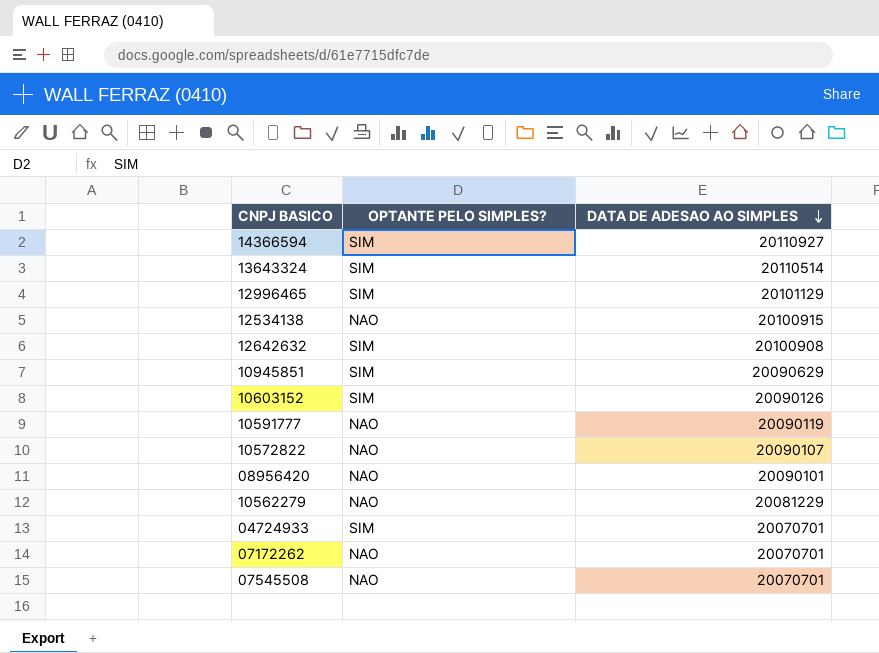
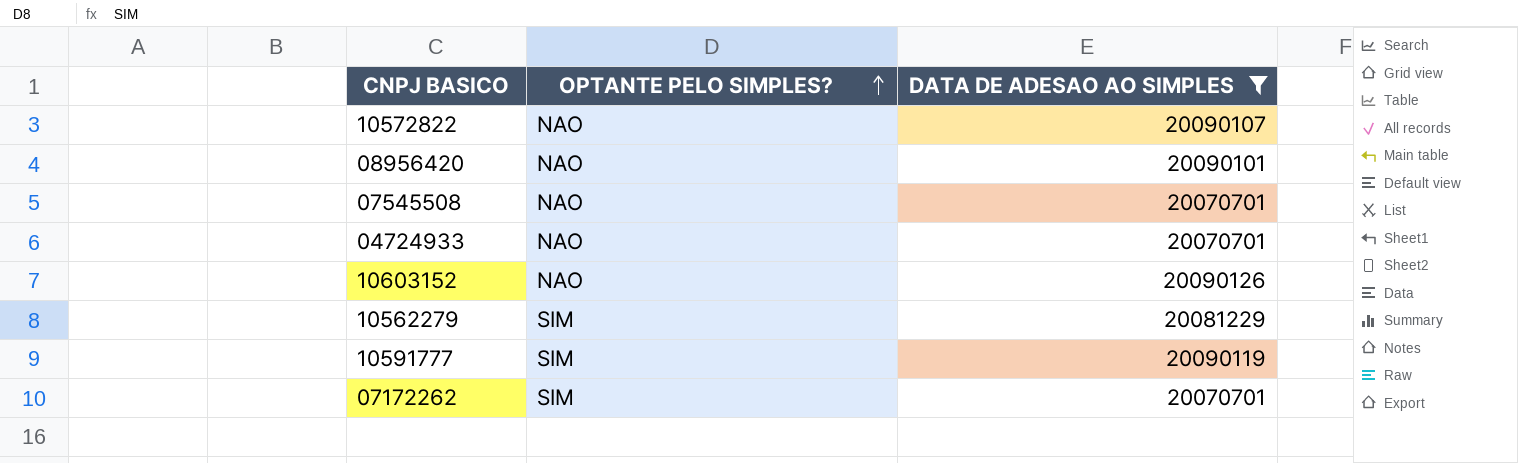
filter: none -> DATA DE ADESAO AO SIMPLES <= 20090126
row order: DATA DE ADESAO AO SIMPLES descending -> OPTANTE PELO SIMPLES? ascending
04724933 | OPTANTE PELO SIMPLES?: SIM -> NAO
10603152 | OPTANTE PELO SIMPLES?: SIM -> NAO
10562279 | OPTANTE PELO SIMPLES?: NAO -> SIM
10591777 | OPTANTE PELO SIMPLES?: NAO -> SIM
07172262 | OPTANTE PELO SIMPLES?: NAO -> SIM

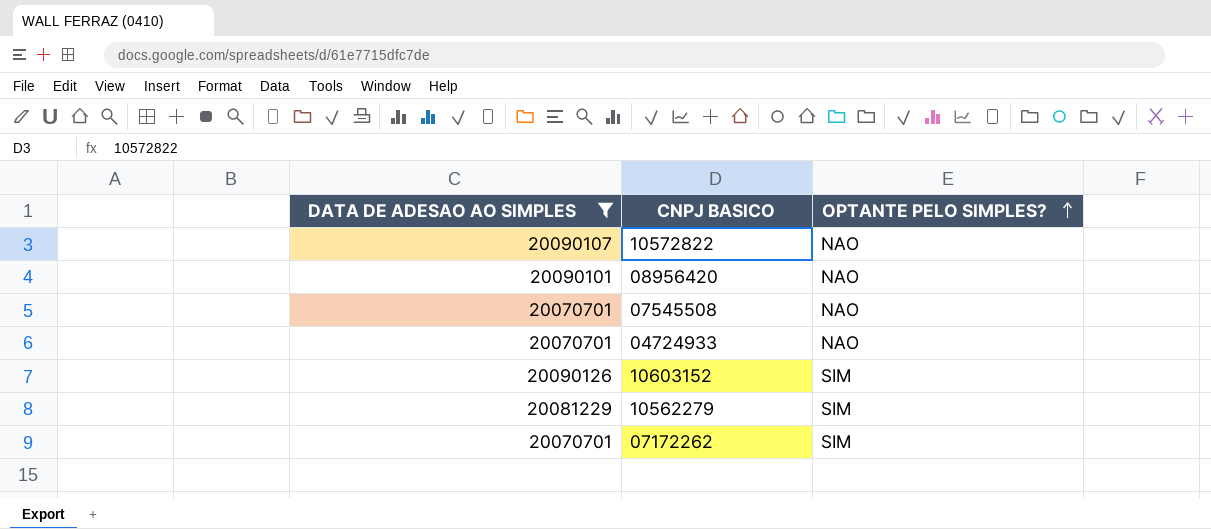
column DATA DE ADESAO AO SIMPLES | position: 3 -> 1
row 10591777: SIM | 20090119 -> none
10603152 | OPTANTE PELO SIMPLES?: NAO -> SIM

